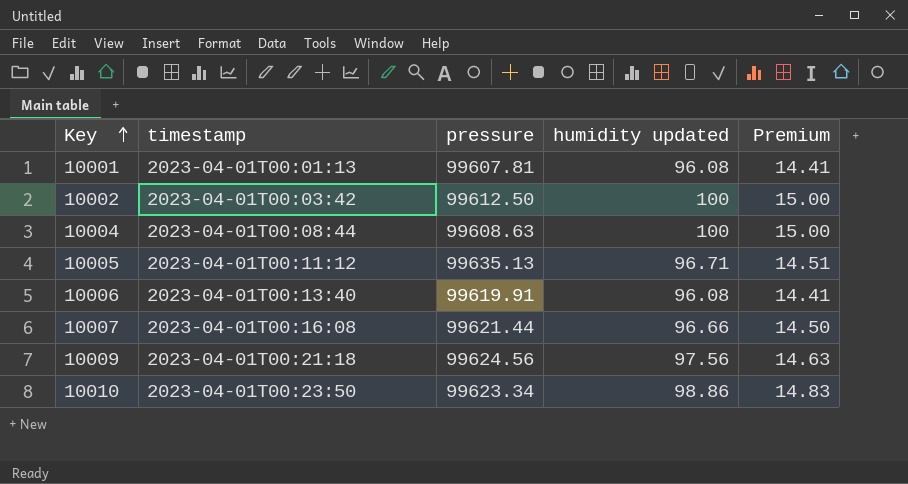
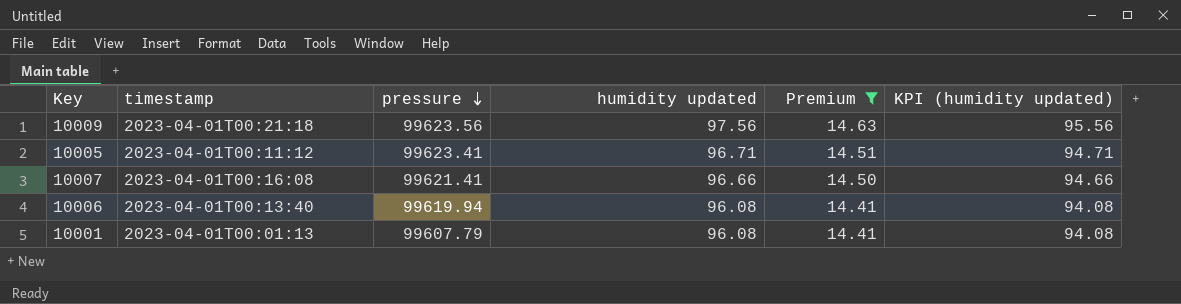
filter: none -> Premium <= 14.63
row order: Key ascending -> pressure descending
column KPI (humidity updated) | formula: none -> [humidity updated] - 2
10009 | pressure: 99624.56 -> 99623.56
10005 | pressure: 99635.13 -> 99623.41
10007 | pressure: 99621.44 -> 99621.41
10006 | pressure: 99619.91 -> 99619.94
10001 | pressure: 99607.81 -> 99607.79

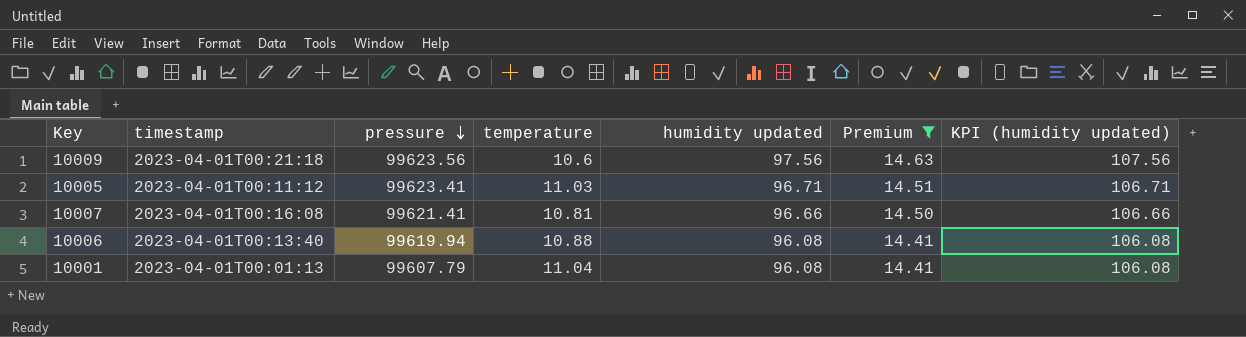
column temperature | position: none -> 4
column KPI (humidity updated) | formula: [humidity updated] - 2 -> [humidity updated] + 10

